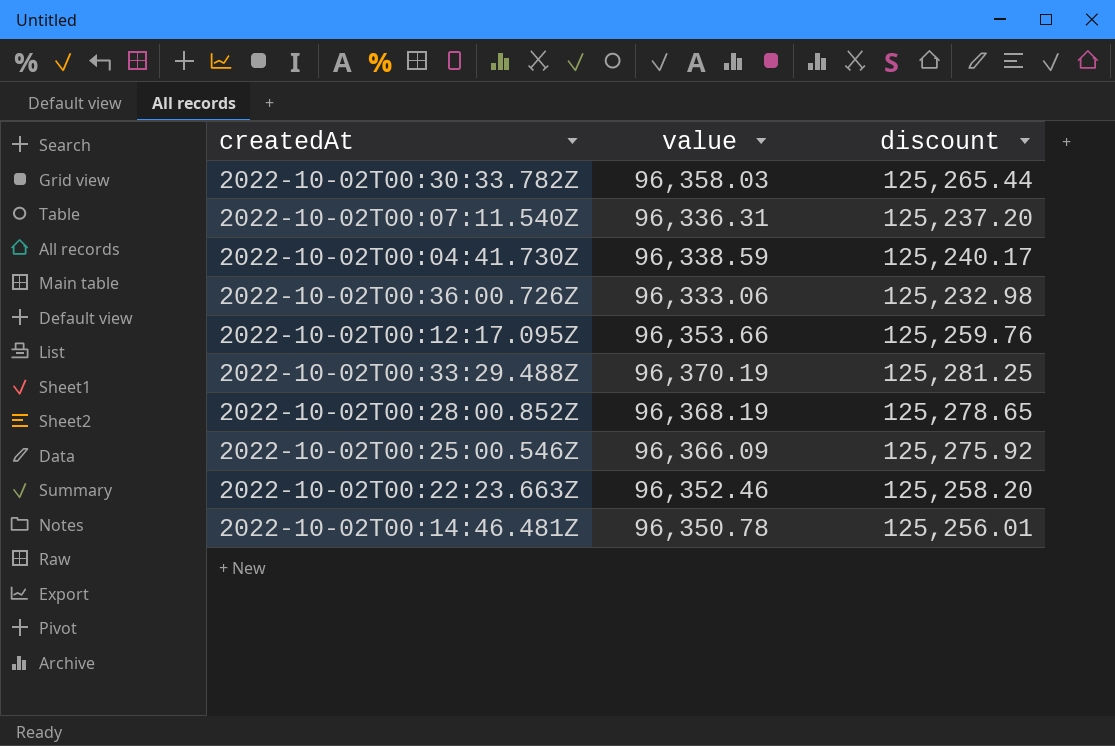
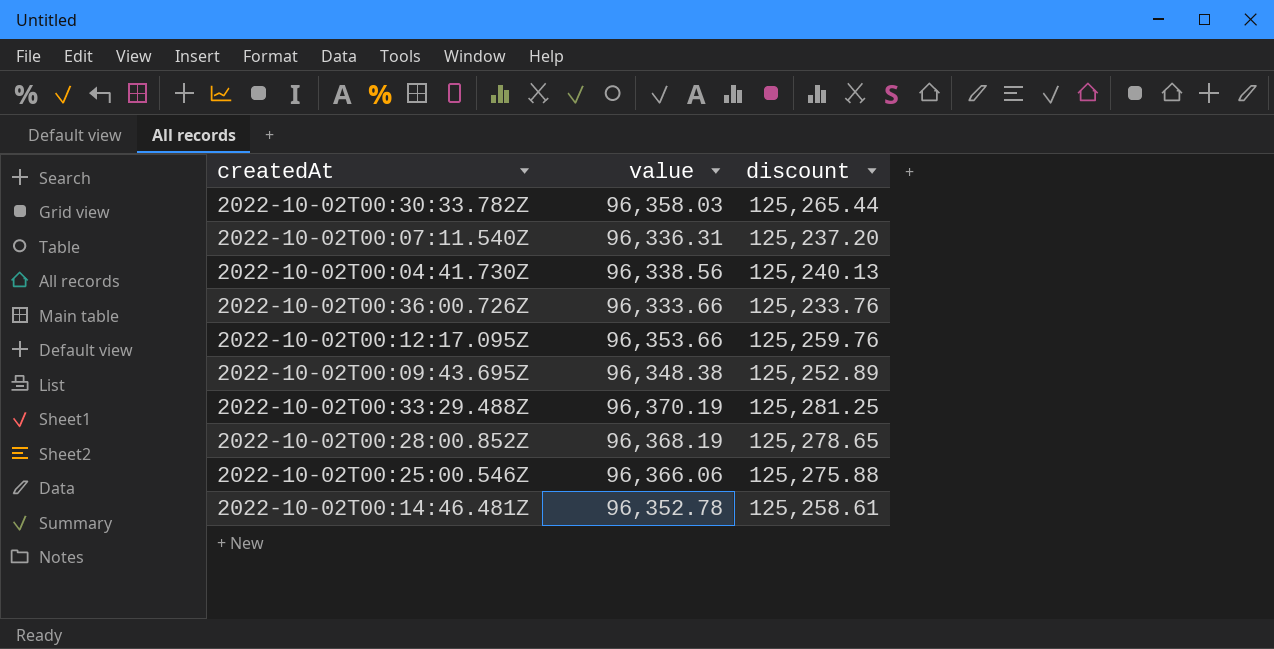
row 2022-10-02T00:22:23.663Z: 96,352.46 | 125,258.20 -> none
2022-10-02T00:04:41.730Z | value: 96,338.59 -> 96,338.56
2022-10-02T00:04:41.730Z | discount: 125,240.17 -> 125,240.13
2022-10-02T00:36:00.726Z | value: 96,333.06 -> 96,333.66
2022-10-02T00:36:00.726Z | discount: 125,232.98 -> 125,233.76
row 2022-10-02T00:09:43.695Z: none -> 96,348.38 | 125,252.89
2022-10-02T00:25:00.546Z | value: 96,366.09 -> 96,366.06
2022-10-02T00:25:00.546Z | discount: 125,275.92 -> 125,275.88
2022-10-02T00:14:46.481Z | value: 96,350.78 -> 96,352.78
2022-10-02T00:14:46.481Z | discount: 125,256.01 -> 125,258.61

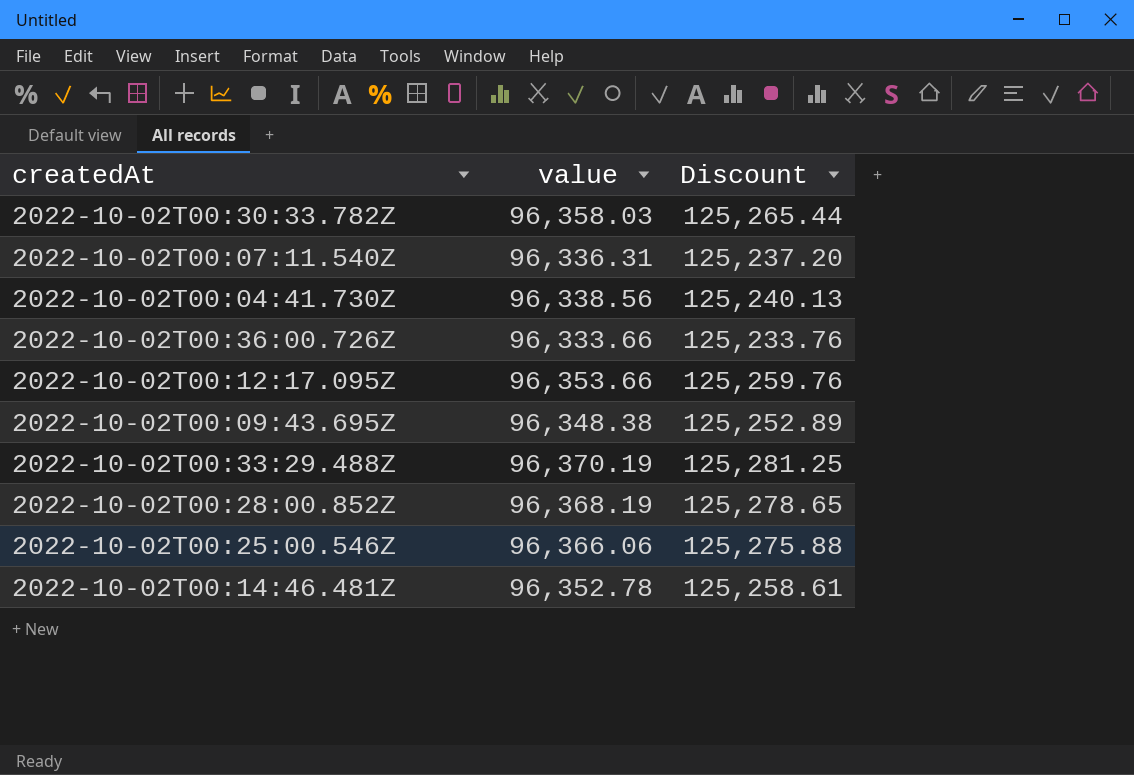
column name: discount -> Discount

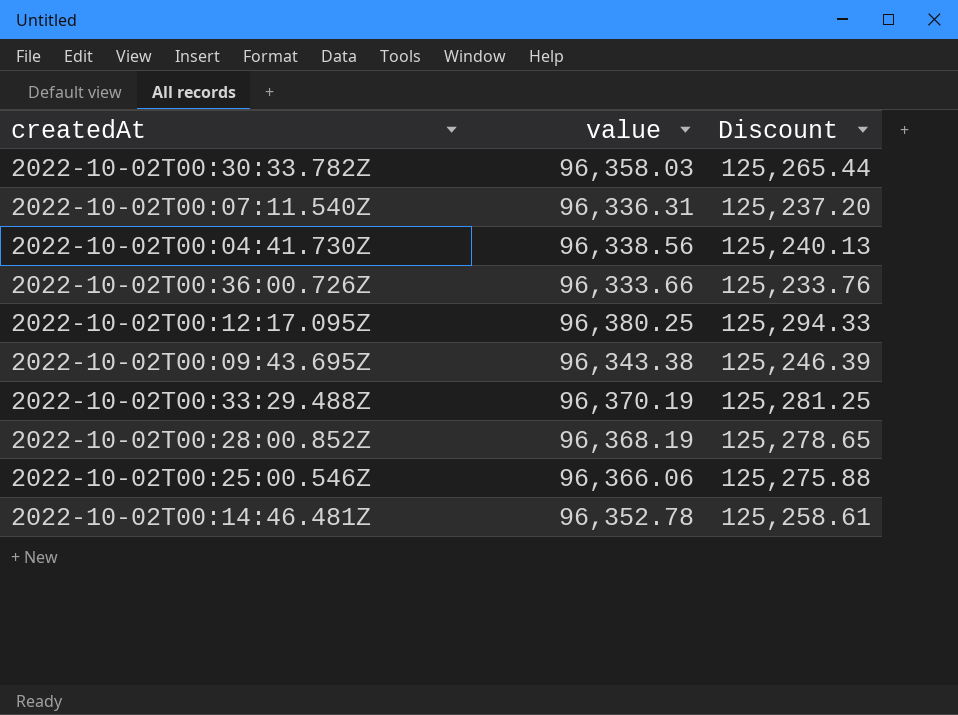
2022-10-02T00:12:17.095Z | value: 96,353.66 -> 96,380.25
2022-10-02T00:12:17.095Z | Discount: 125,259.76 -> 125,294.33
2022-10-02T00:09:43.695Z | value: 96,348.38 -> 96,343.38
2022-10-02T00:09:43.695Z | Discount: 125,252.89 -> 125,246.39

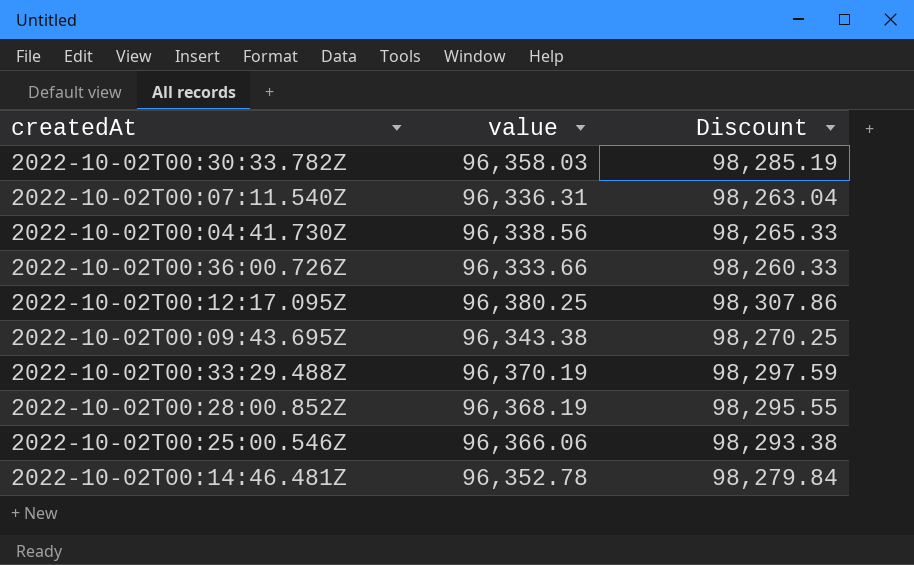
column Discount | formula: [value] * 1.3 -> [value] * 1.02

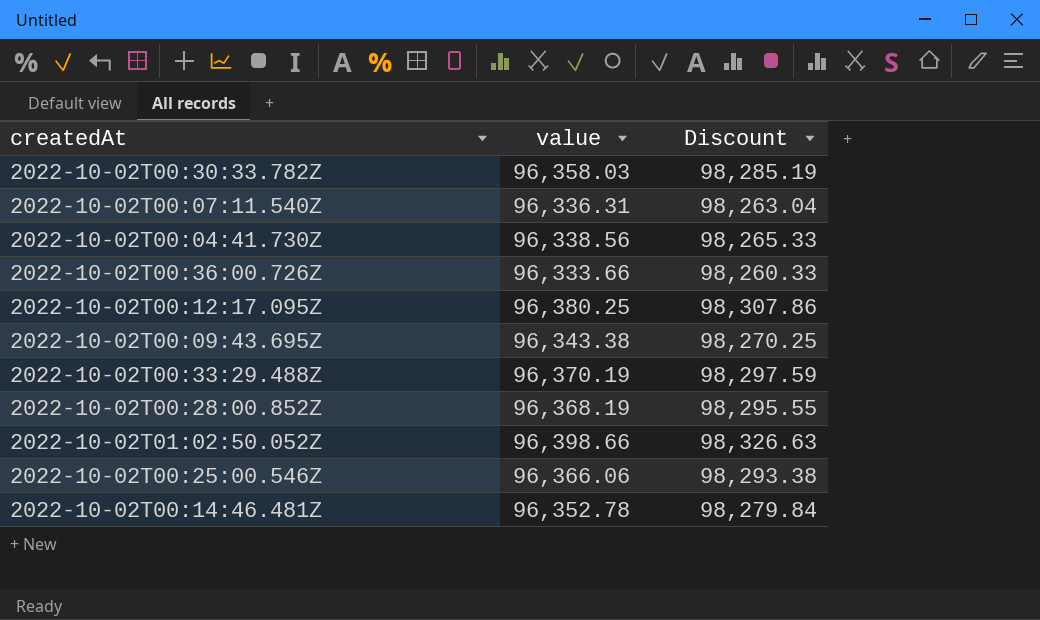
row 2022-10-02T01:02:50.052Z: none -> 96,398.66 | 98,326.63

